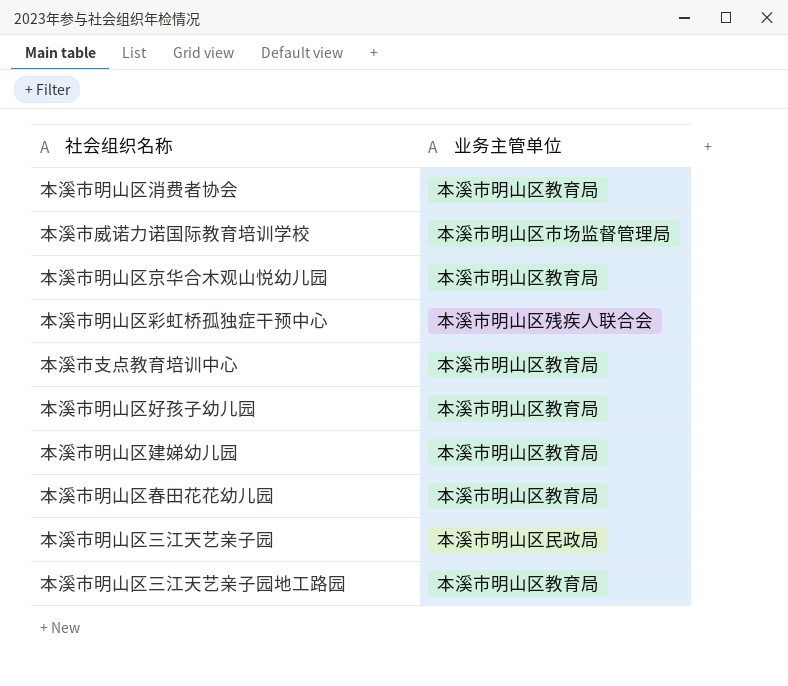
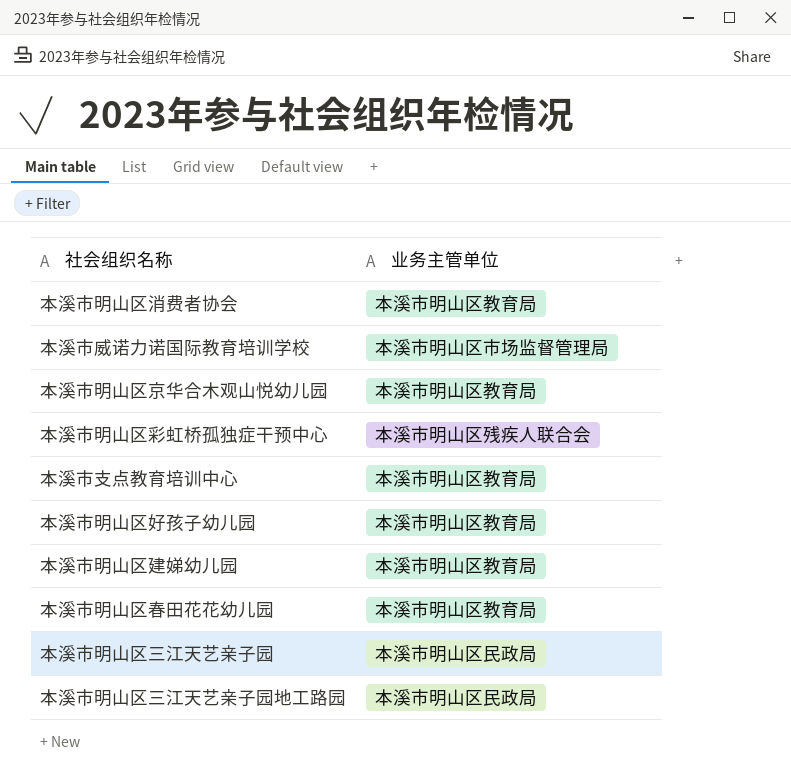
本溪市明山区三江天艺亲子园地工路园 | 业务主管单位: 本溪市明山区教育局 -> 本溪市明山区民政局

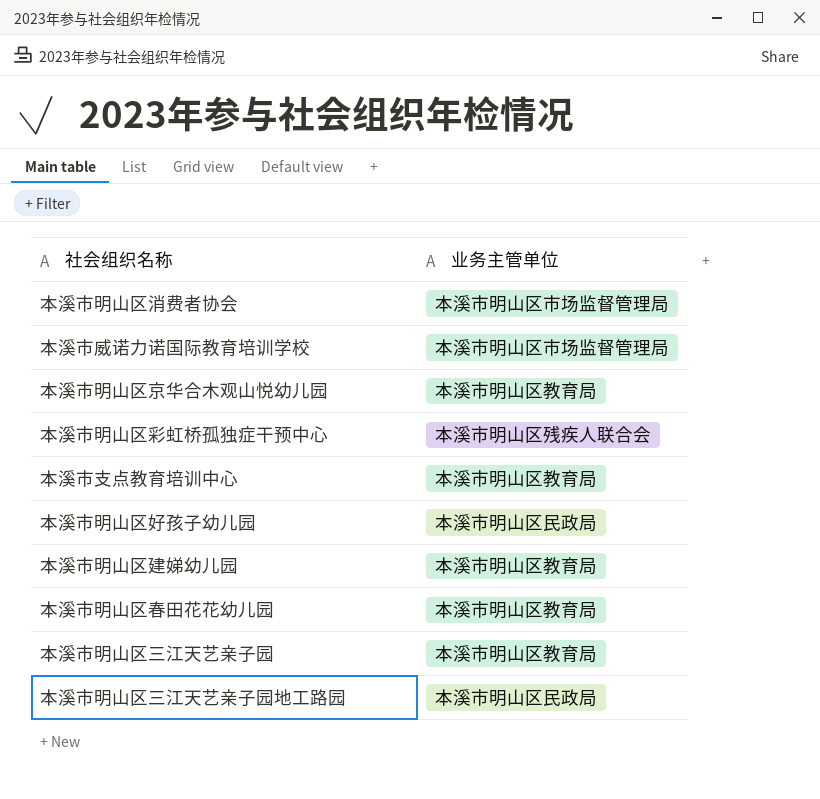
本溪市明山区消费者协会 | 业务主管单位: 本溪市明山区教育局 -> 本溪市明山区市场监督管理局
本溪市明山区好孩子幼儿园 | 业务主管单位: 本溪市明山区教育局 -> 本溪市明山区民政局
本溪市明山区三江天艺亲子园 | 业务主管单位: 本溪市明山区民政局 -> 本溪市明山区教育局

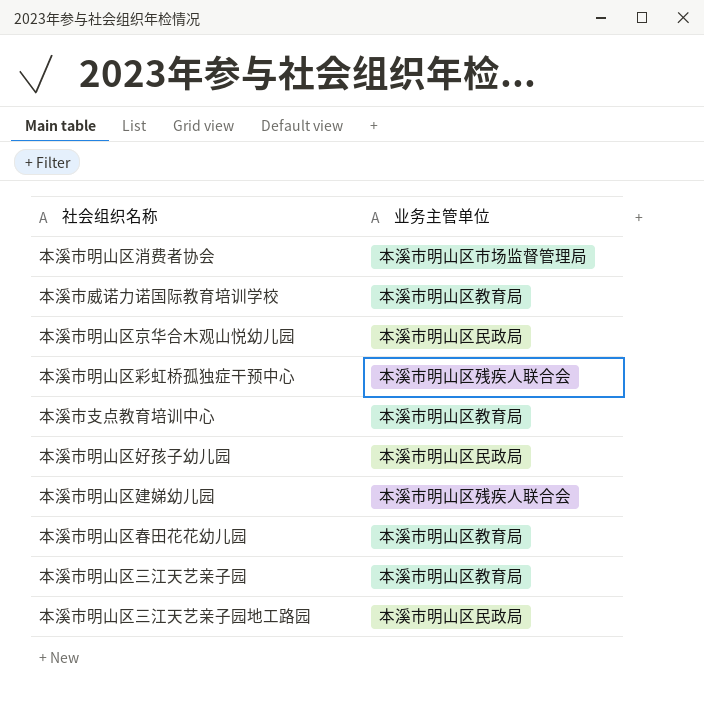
本溪市威诺力诺国际教育培训学校 | 业务主管单位: 本溪市明山区市场监督管理局 -> 本溪市明山区教育局
本溪市明山区京华合木观山悦幼儿园 | 业务主管单位: 本溪市明山区教育局 -> 本溪市明山区民政局
本溪市明山区建娣幼儿园 | 业务主管单位: 本溪市明山区教育局 -> 本溪市明山区残疾人联合会

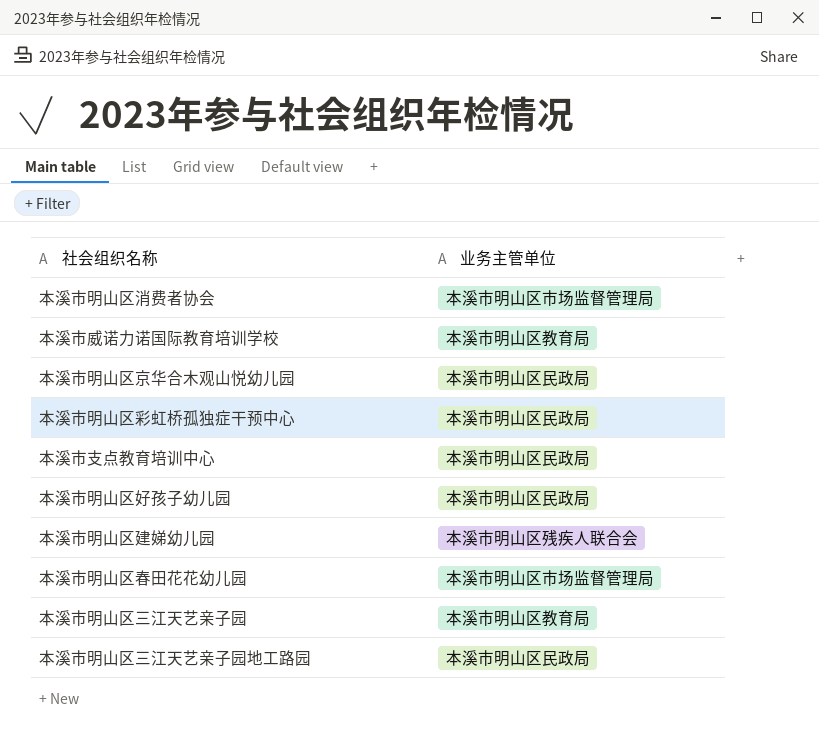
本溪市明山区彩虹桥孤独症干预中心 | 业务主管单位: 本溪市明山区残疾人联合会 -> 本溪市明山区民政局
本溪市支点教育培训中心 | 业务主管单位: 本溪市明山区教育局 -> 本溪市明山区民政局
本溪市明山区春田花花幼儿园 | 业务主管单位: 本溪市明山区教育局 -> 本溪市明山区市场监督管理局

